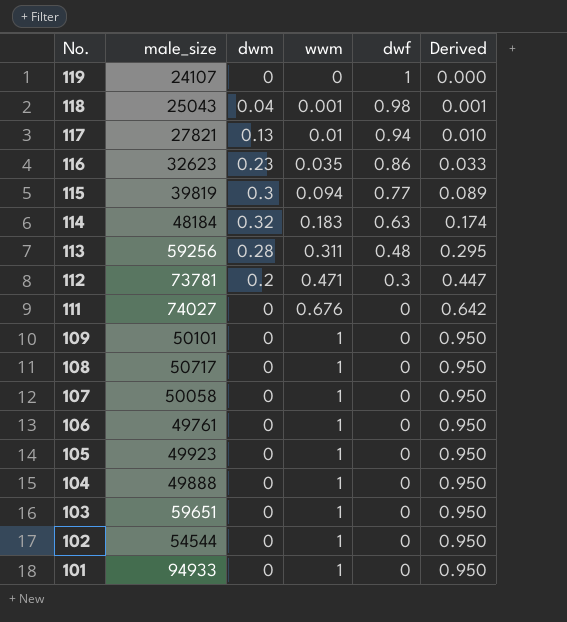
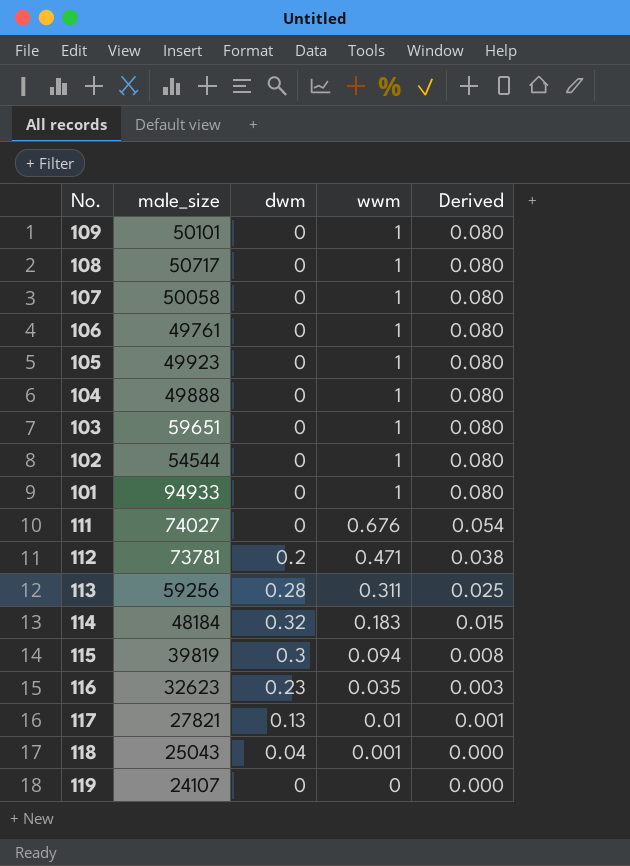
row order: No. descending -> wwm descending
column dwf | position: 5 -> none
column Derived | formula: [wwm] * 0.95 -> [wwm] * 0.08

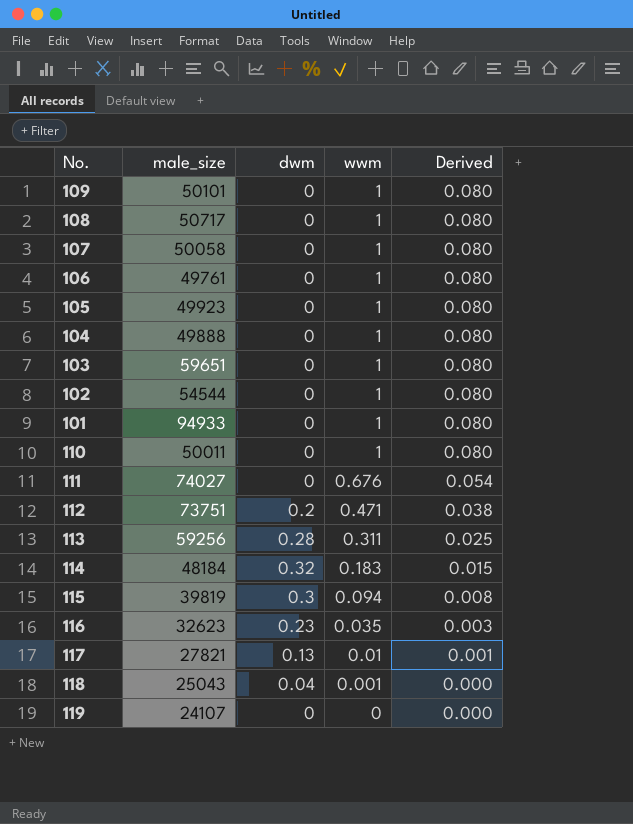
row 110: none -> 50011 | 0 | 1 | 0.080
112 | male_size: 73781 -> 73751

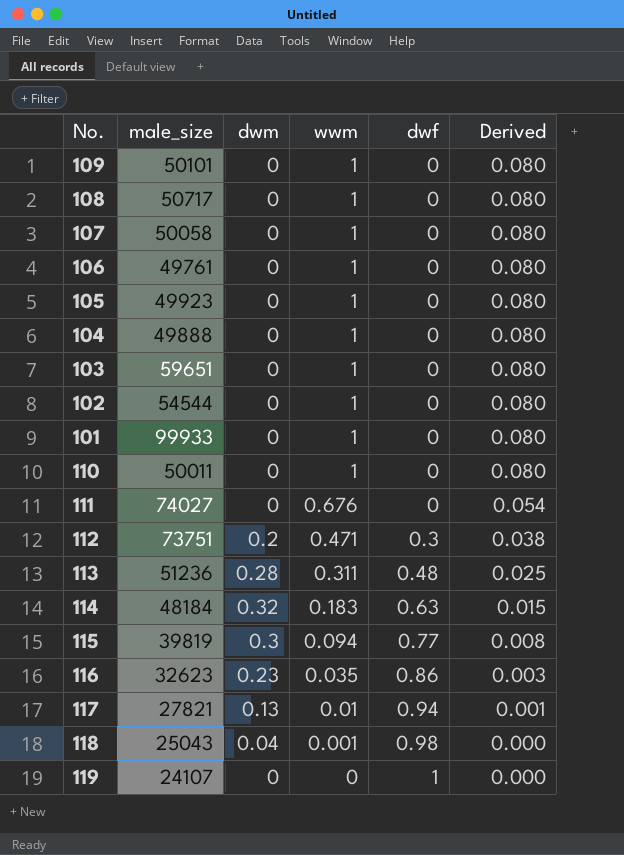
column dwf | position: none -> 5
101 | male_size: 94933 -> 99933
113 | male_size: 59256 -> 51236

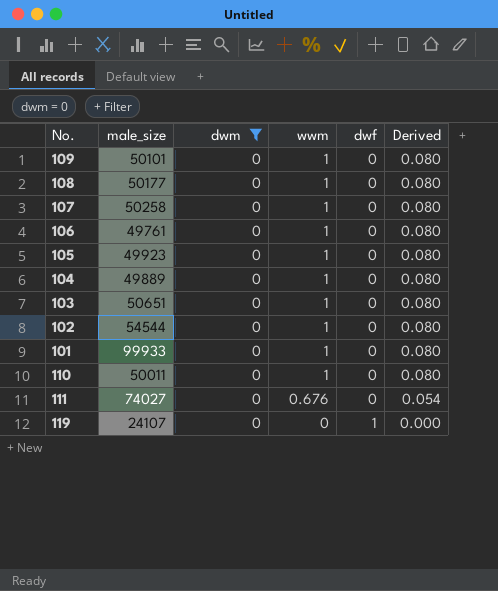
filter: none -> dwm = 0
108 | male_size: 50717 -> 50177
107 | male_size: 50058 -> 50258
104 | male_size: 49888 -> 49889
103 | male_size: 59651 -> 50651

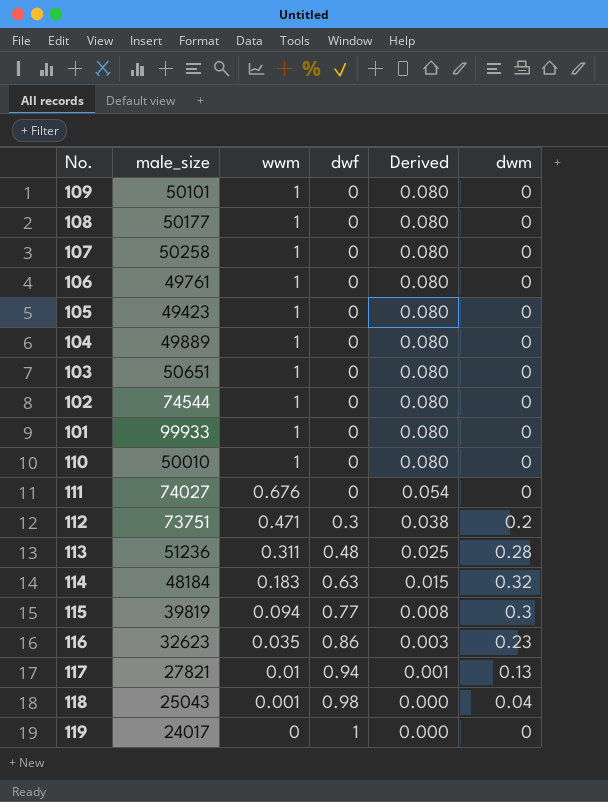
filter: dwm = 0 -> none
column dwm | position: 3 -> 6
105 | male_size: 49923 -> 49423
102 | male_size: 54544 -> 74544
110 | male_size: 50011 -> 50010
119 | male_size: 24107 -> 24017

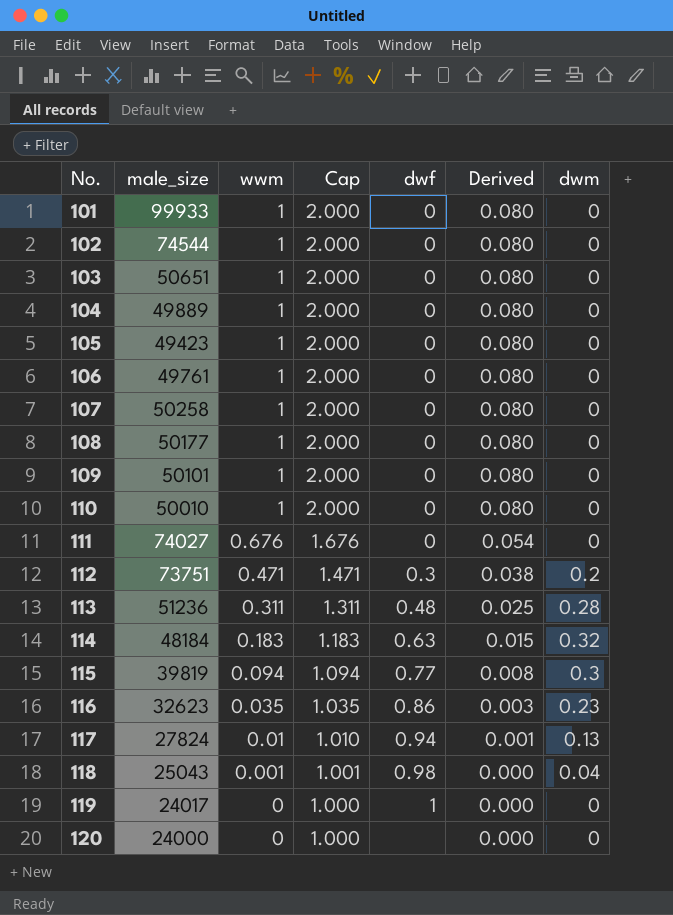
row order: wwm descending -> No. ascending
column Cap | formula: none -> [wwm] + 1
117 | male_size: 27821 -> 27824
row 120: none -> 24000 | 0 | 1.000 | none | 0.000 | 0

